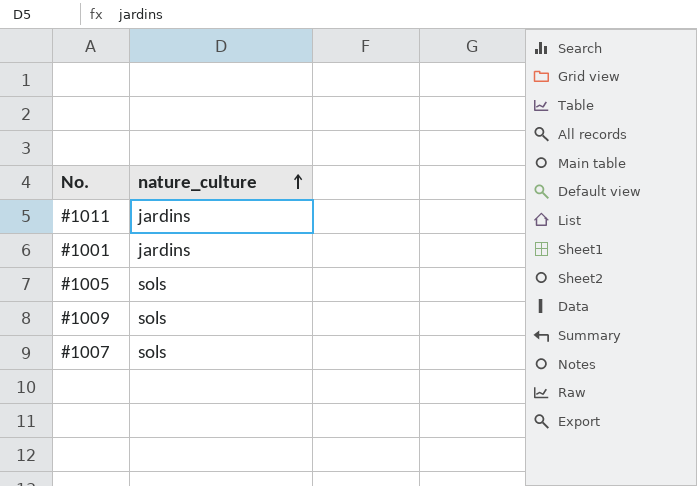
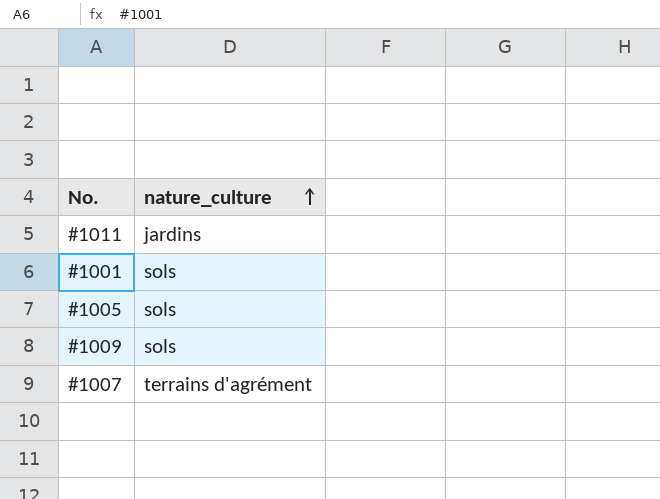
#1001 | nature_culture: jardins -> sols
#1007 | nature_culture: sols -> terrains d'agrément

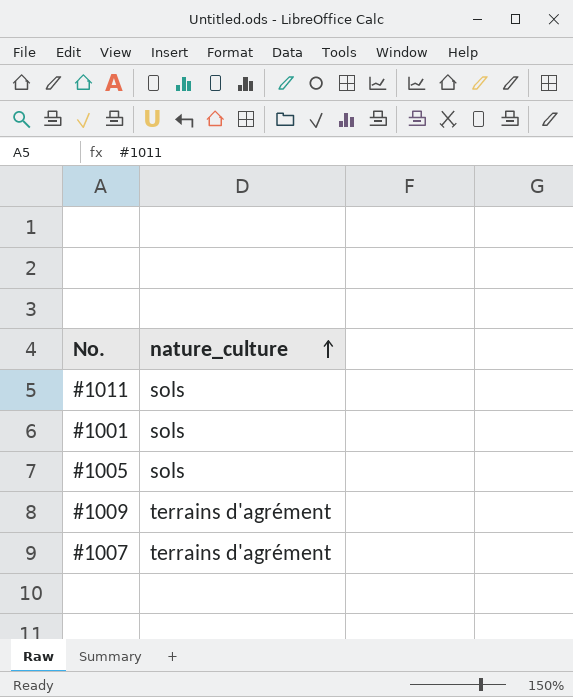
#1011 | nature_culture: jardins -> sols
#1009 | nature_culture: sols -> terrains d'agrément

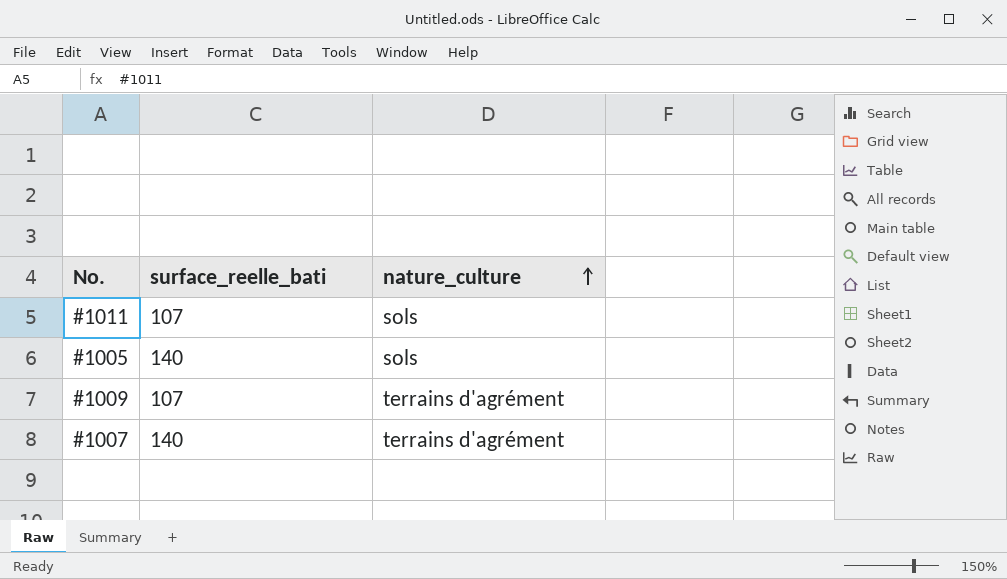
column surface_reelle_bati | position: none -> 2
row #1001: sols -> none

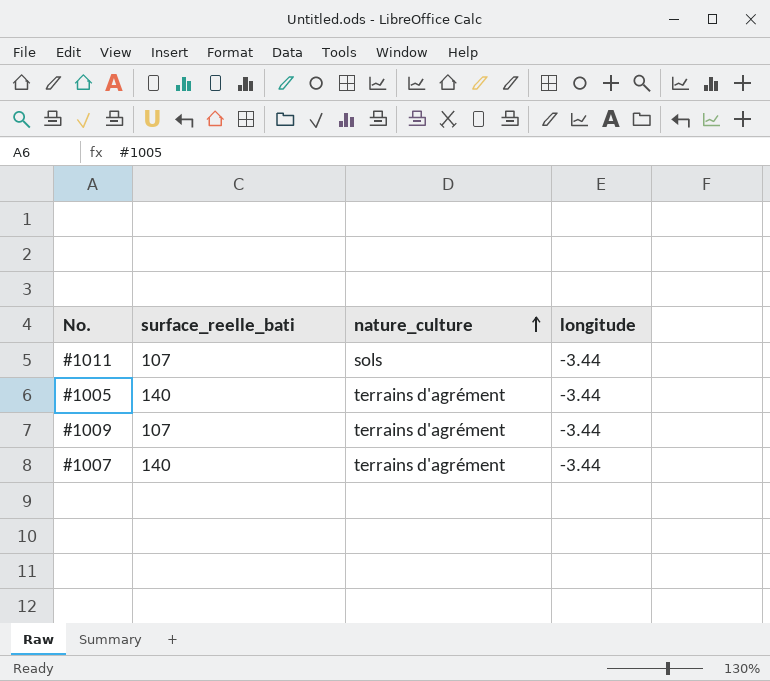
column longitude | position: none -> 4
#1005 | nature_culture: sols -> terrains d'agrément

